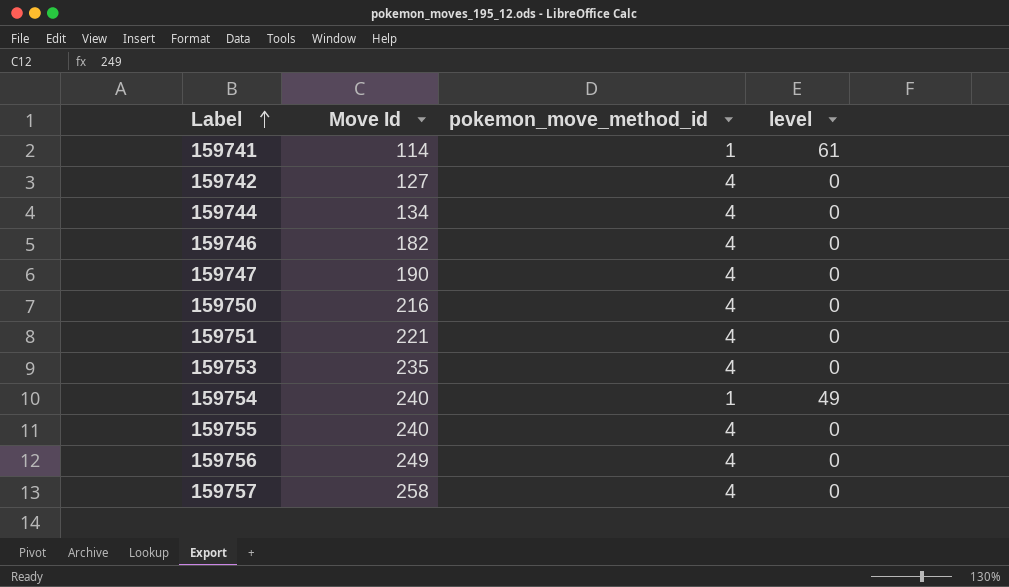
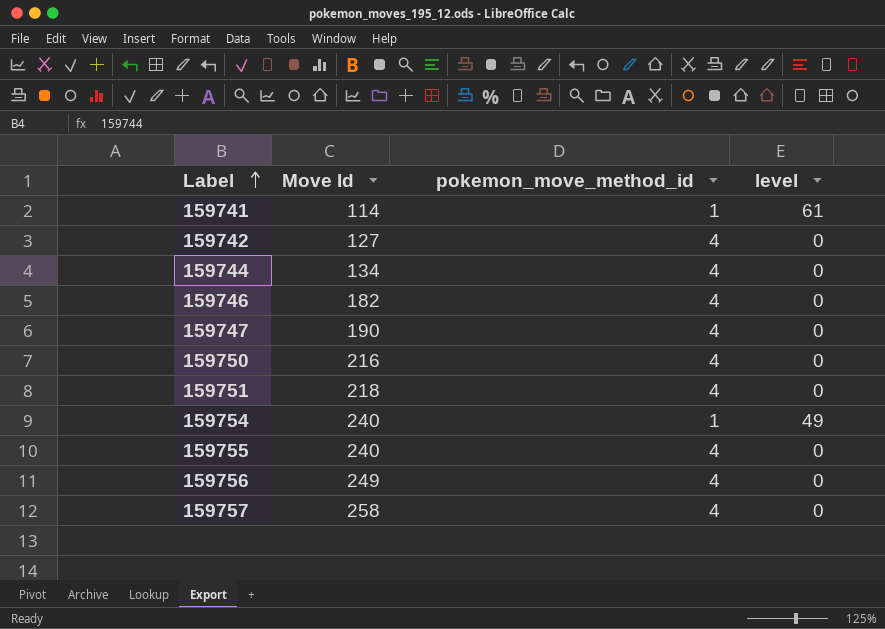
row 159753: 235 | 4 | 0 -> none
159751 | Move Id: 221 -> 218

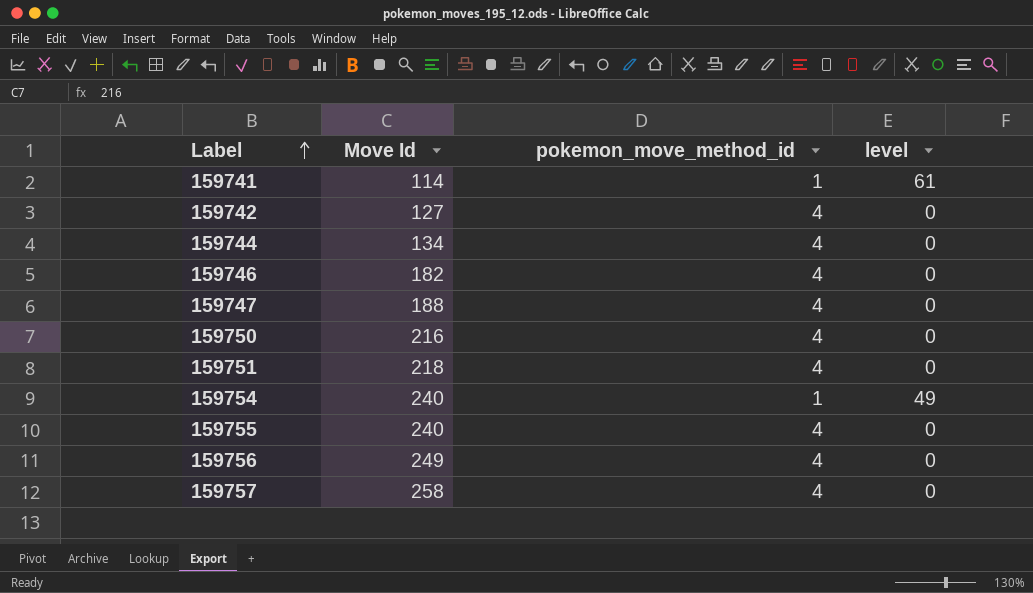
159747 | Move Id: 190 -> 188

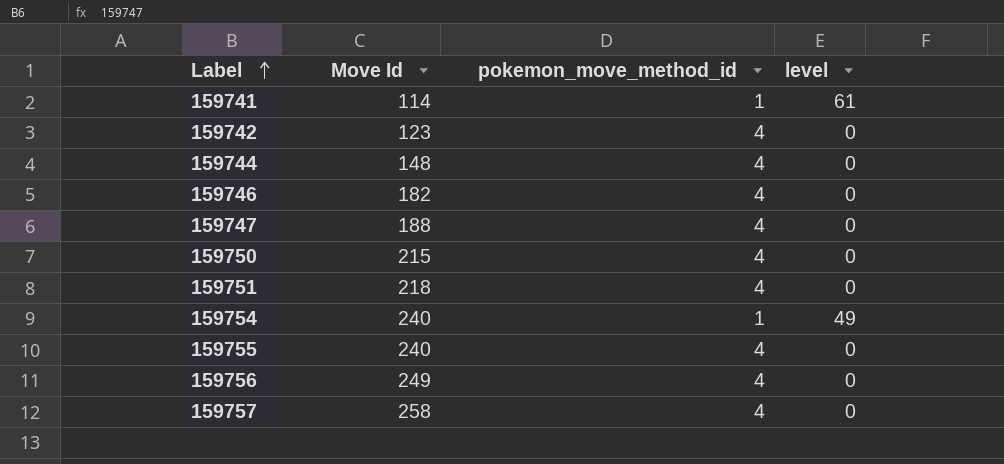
159742 | Move Id: 127 -> 123
159744 | Move Id: 134 -> 148
159750 | Move Id: 216 -> 215

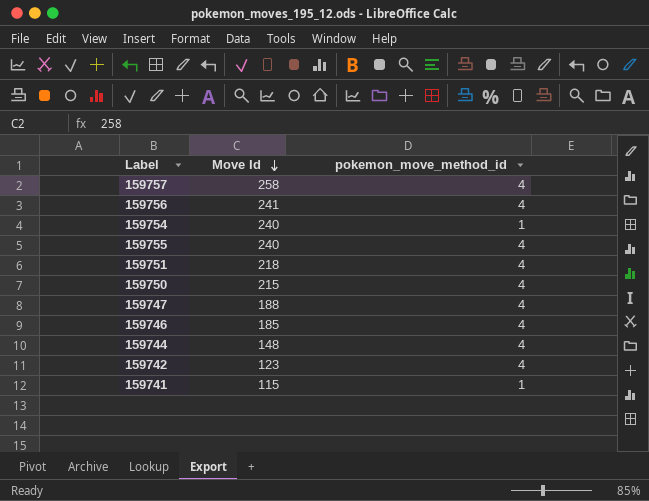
row order: Label ascending -> Move Id descending
column level | position: 4 -> none
159756 | Move Id: 249 -> 241
159746 | Move Id: 182 -> 185
159741 | Move Id: 114 -> 115

